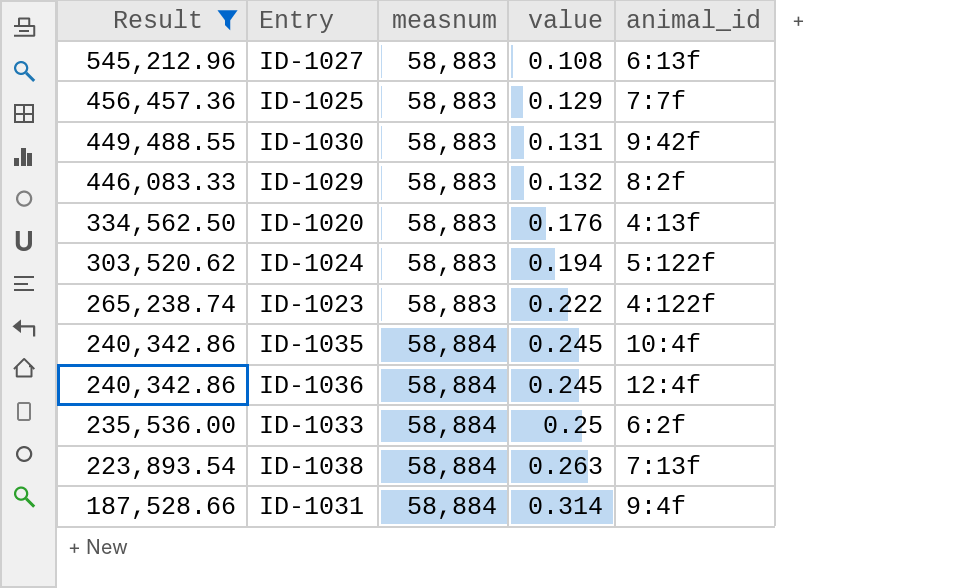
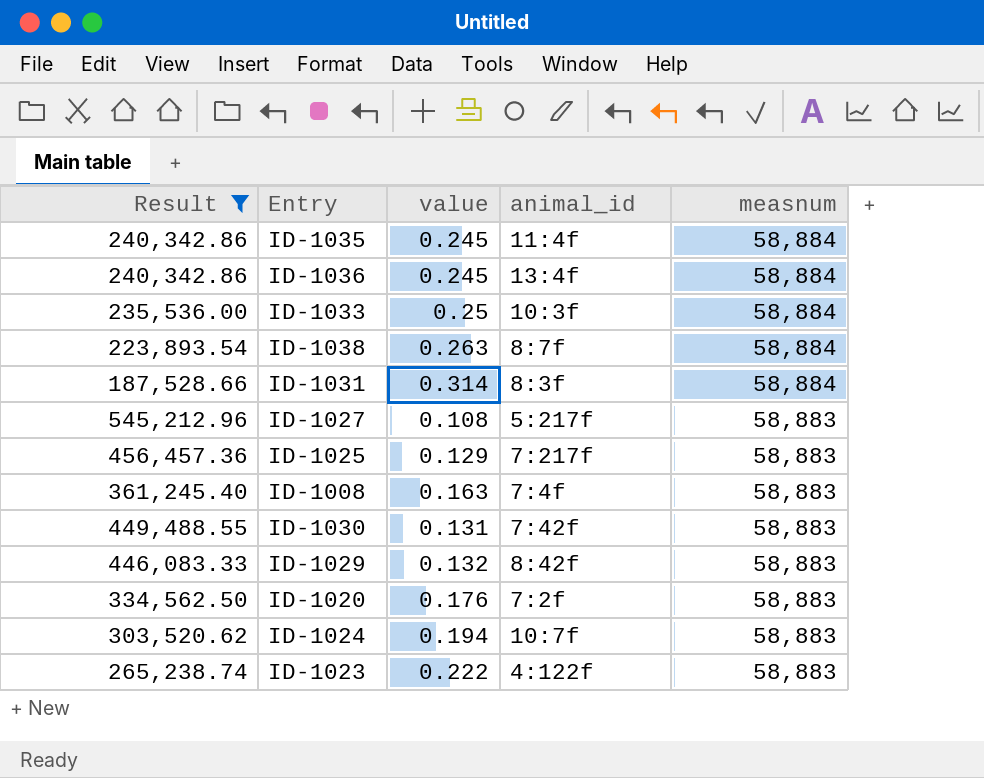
row order: Result descending -> measnum descending
column measnum | position: 3 -> 5
ID-1035 | animal_id: 10:4f -> 11:4f
ID-1036 | animal_id: 12:4f -> 13:4f
ID-1033 | animal_id: 6:2f -> 10:3f
ID-1038 | animal_id: 7:13f -> 8:7f
ID-1031 | animal_id: 9:4f -> 8:3f
ID-1027 | animal_id: 6:13f -> 5:217f
ID-1025 | animal_id: 7:7f -> 7:217f
row ID-1008: none -> 361,245.40 | 0.163 | 7:4f | 58,883
ID-1030 | animal_id: 9:42f -> 7:42f
ID-1029 | animal_id: 8:2f -> 8:42f
ID-1020 | animal_id: 4:13f -> 7:2f
ID-1024 | animal_id: 5:122f -> 10:7f

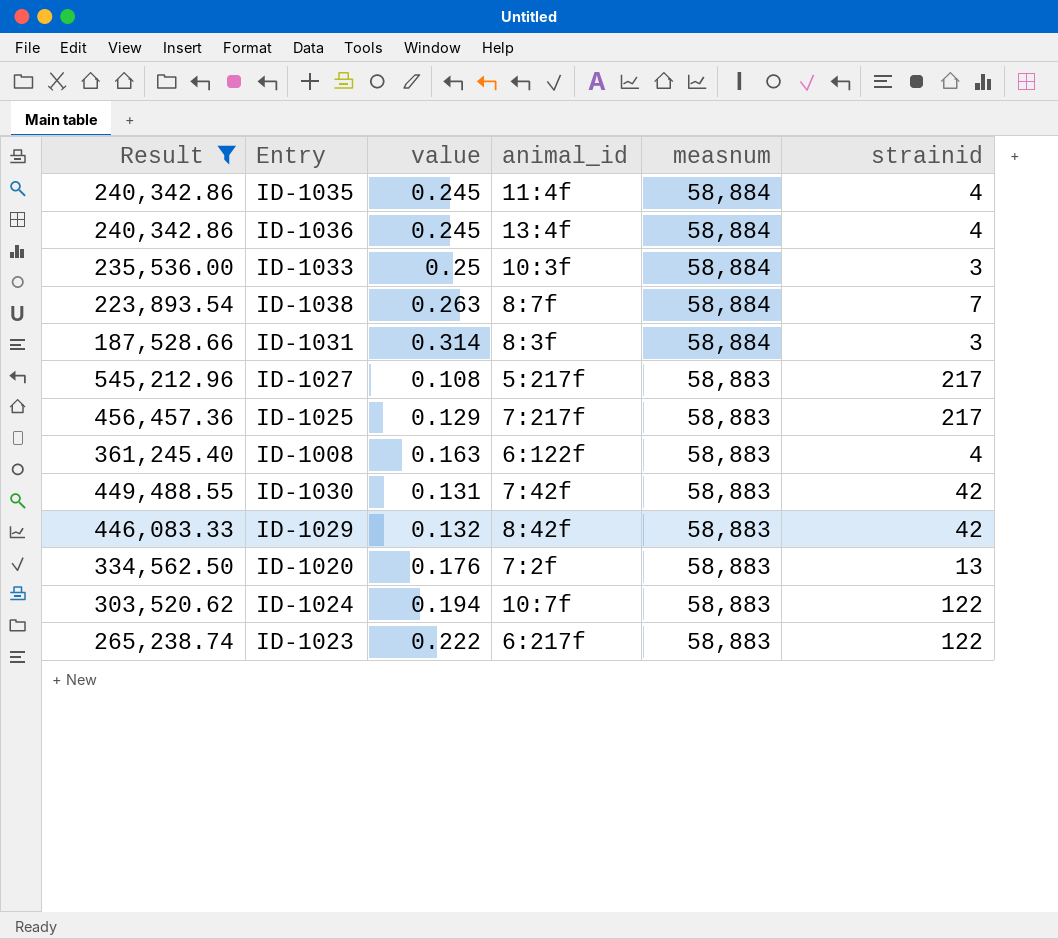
column strainid | position: none -> 6
ID-1008 | animal_id: 7:4f -> 6:122f
ID-1023 | animal_id: 4:122f -> 6:217f

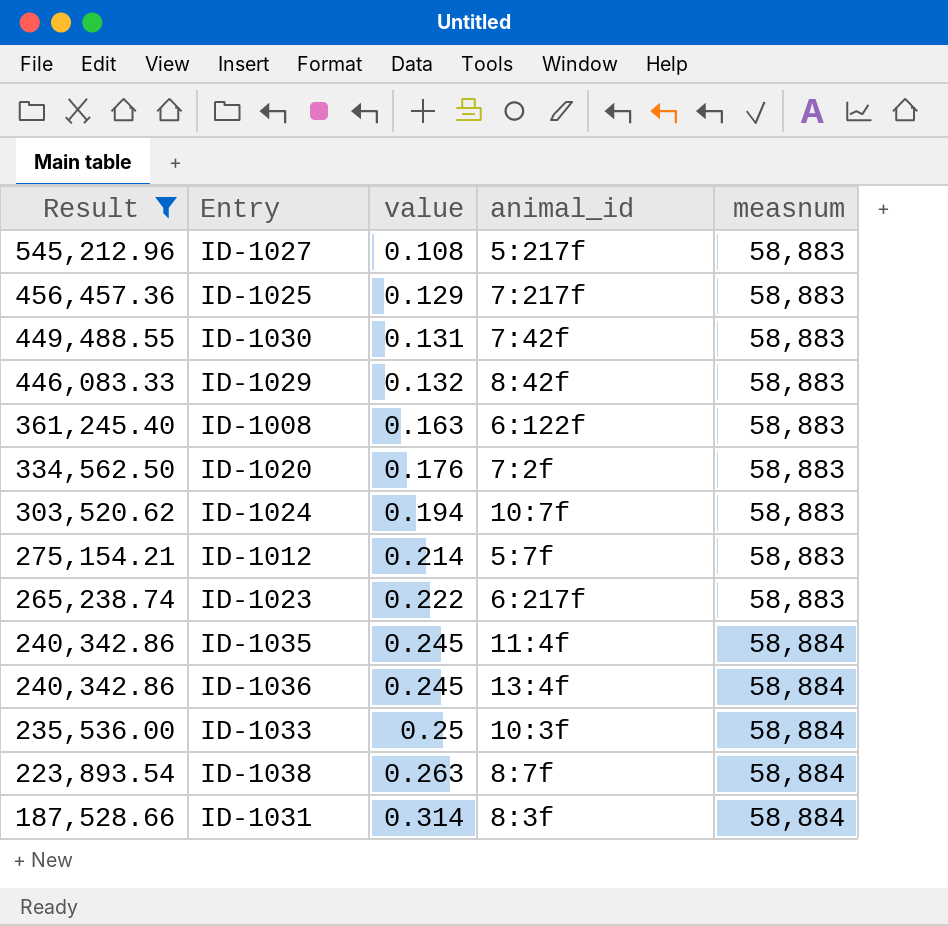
row order: measnum descending -> Result descending
column strainid | position: 6 -> none
row ID-1012: none -> 275,154.21 | 0.214 | 5:7f | 58,883

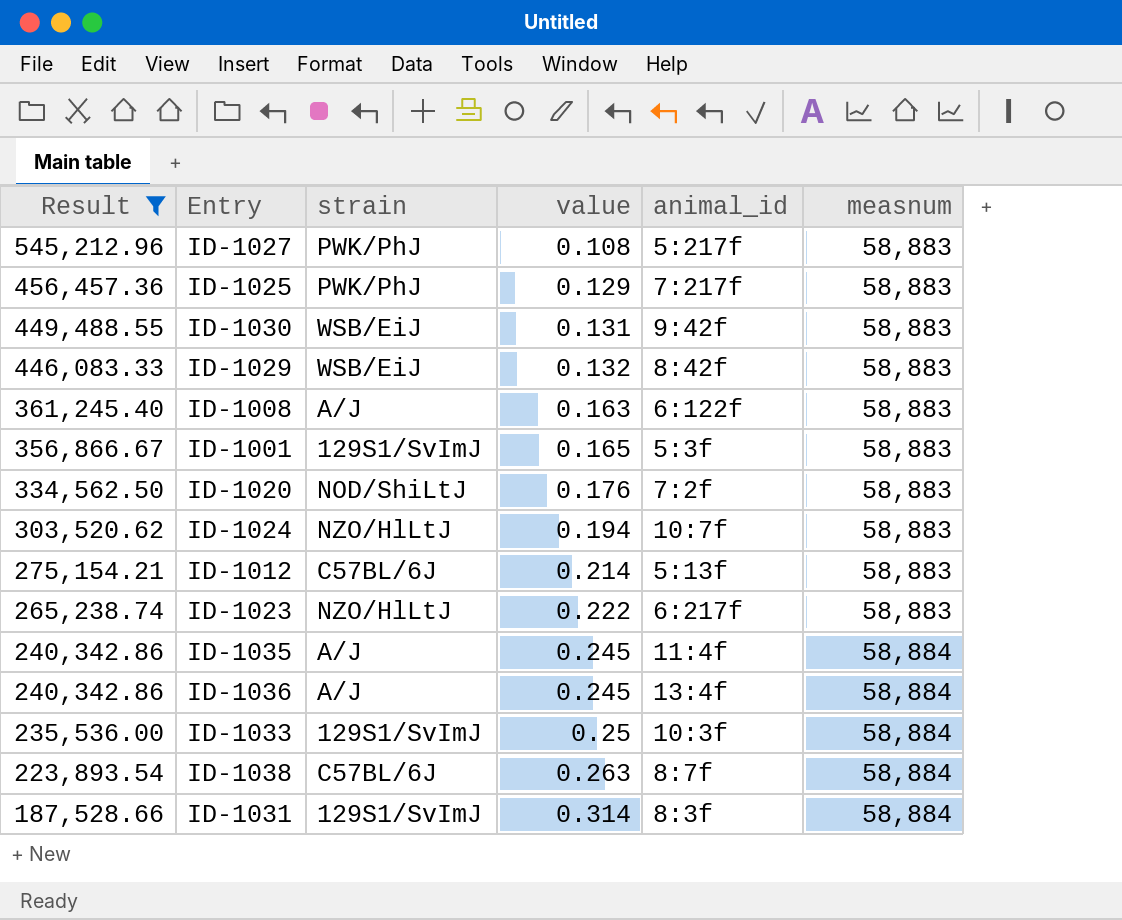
column strain | position: none -> 3
ID-1030 | animal_id: 7:42f -> 9:42f
row ID-1001: none -> 356,866.67 | 129S1/SvImJ | 0.165 | 5:3f | 58,883
ID-1012 | animal_id: 5:7f -> 5:13f

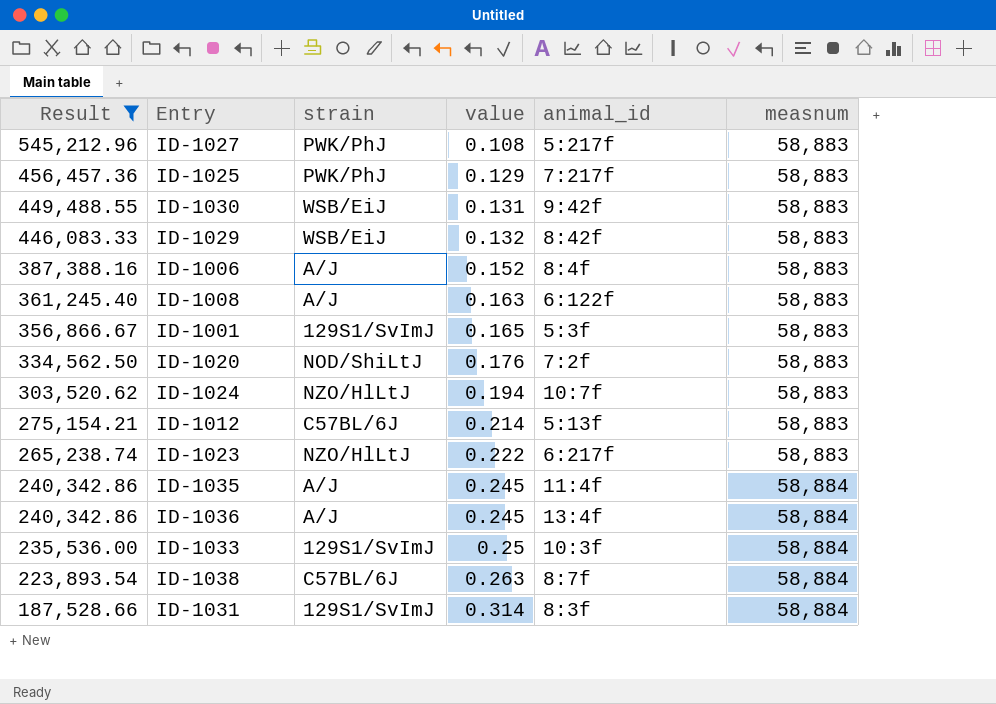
row ID-1006: none -> 387,388.16 | A/J | 0.152 | 8:4f | 58,883

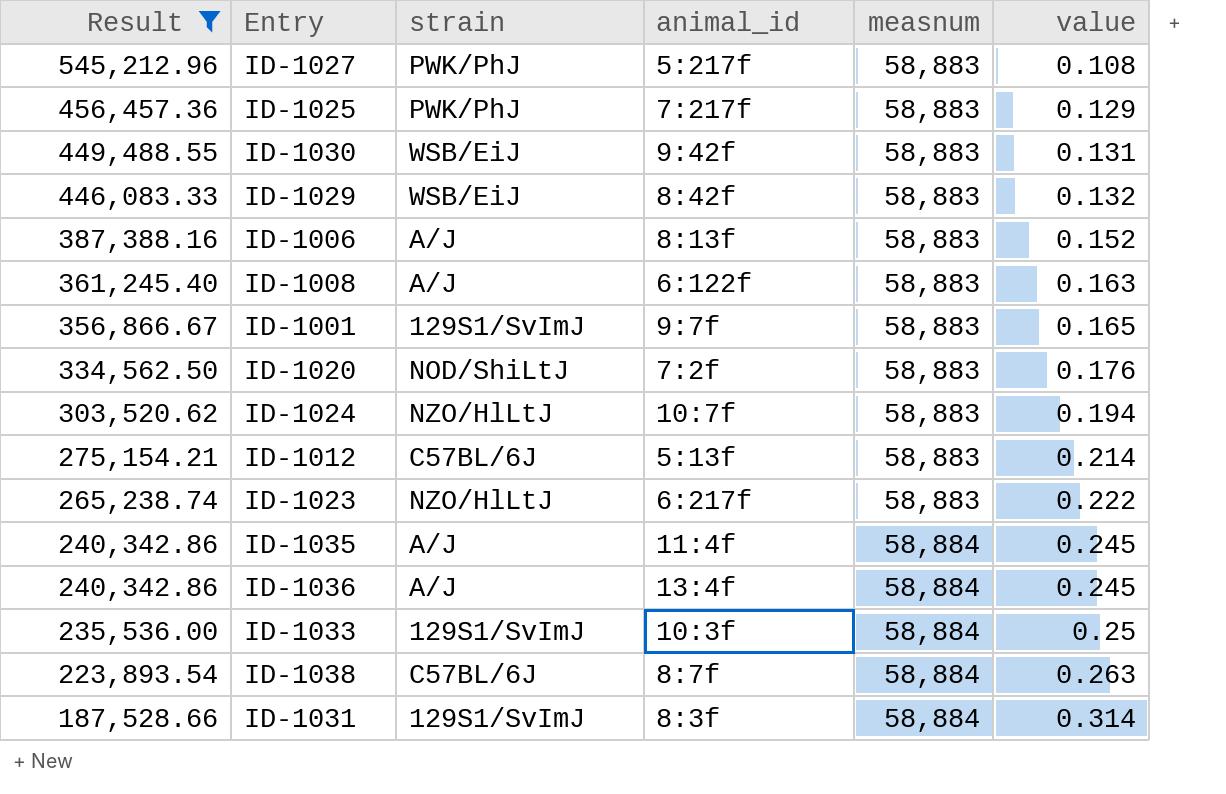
column value | position: 4 -> 6
ID-1006 | animal_id: 8:4f -> 8:13f
ID-1001 | animal_id: 5:3f -> 9:7f

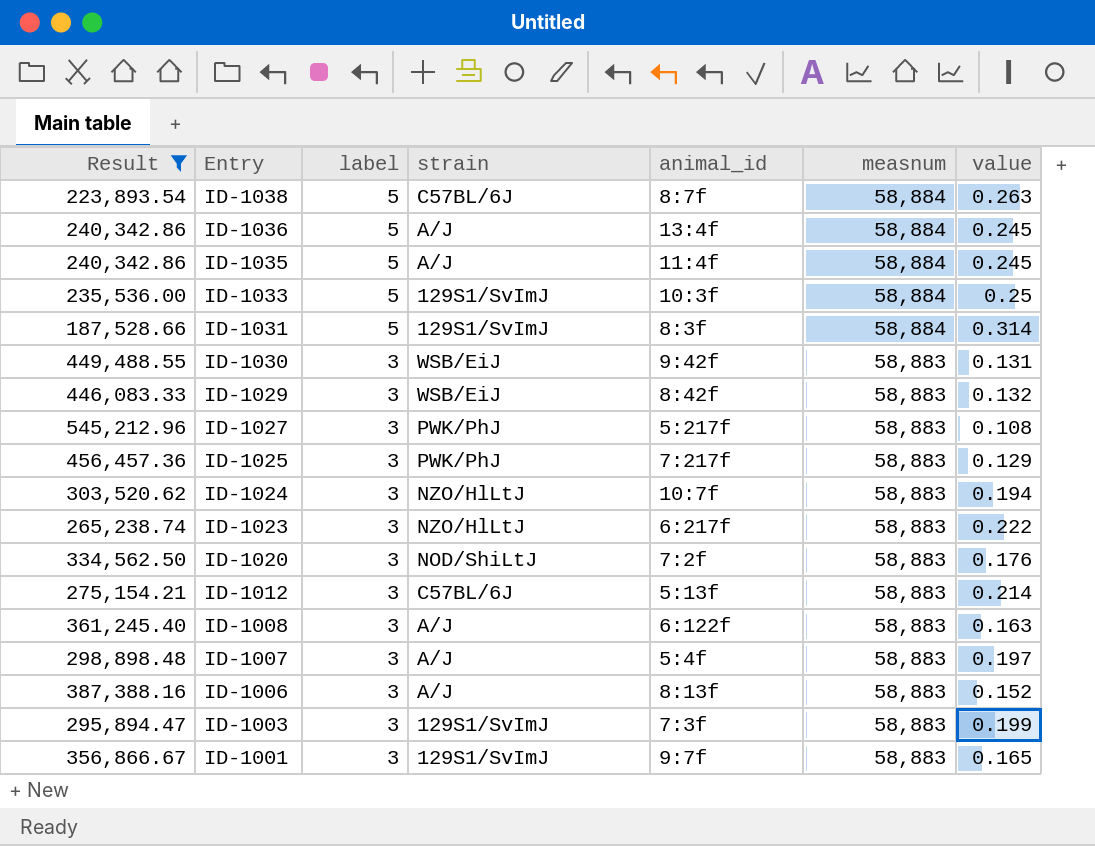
row order: Result descending -> Entry descending
column label | position: none -> 3
row ID-1007: none -> 298,898.48 | 3 | A/J | 5:4f | 58,883 | 0.197
row ID-1003: none -> 295,894.47 | 3 | 129S1/SvImJ | 7:3f | 58,883 | 0.199

